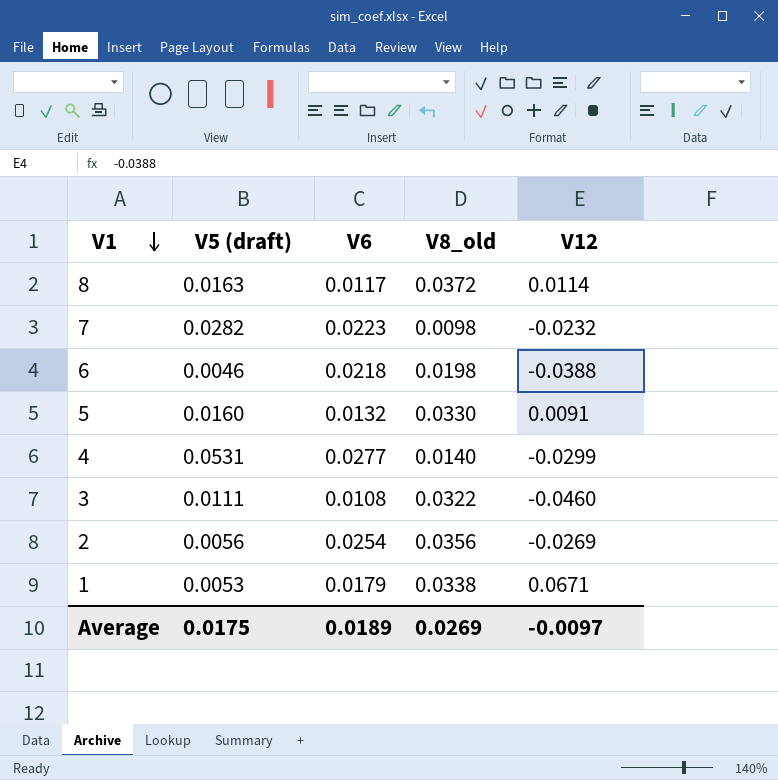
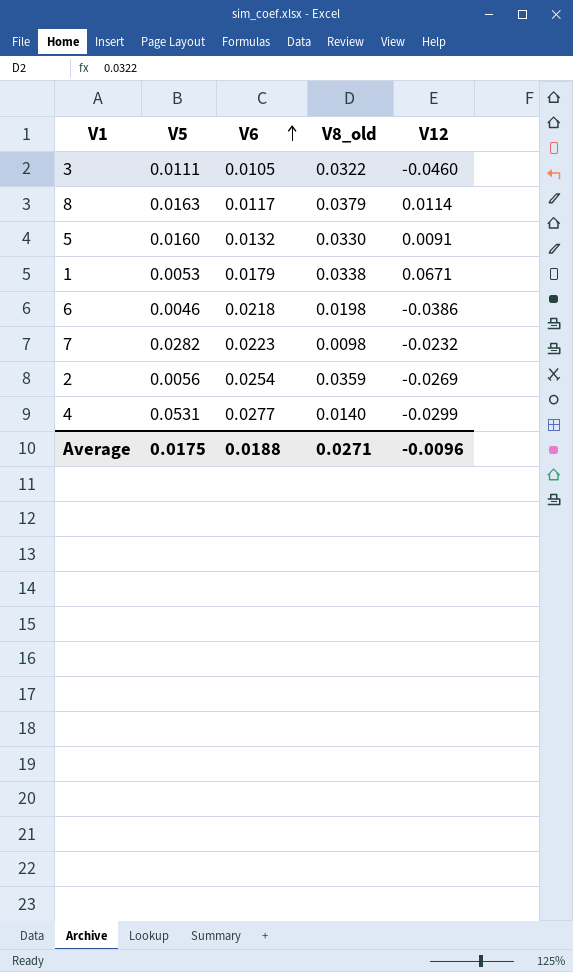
row order: V1 descending -> V6 ascending
column name: V5 (draft) -> V5
3 | V6: 0.0108 -> 0.0105
8 | V8_old: 0.0372 -> 0.0379
6 | V12: -0.0388 -> -0.0386
2 | V8_old: 0.0356 -> 0.0359
Average | V6: 0.0189 -> 0.0188
Average | V8_old: 0.0269 -> 0.0271
Average | V12: -0.0097 -> -0.0096

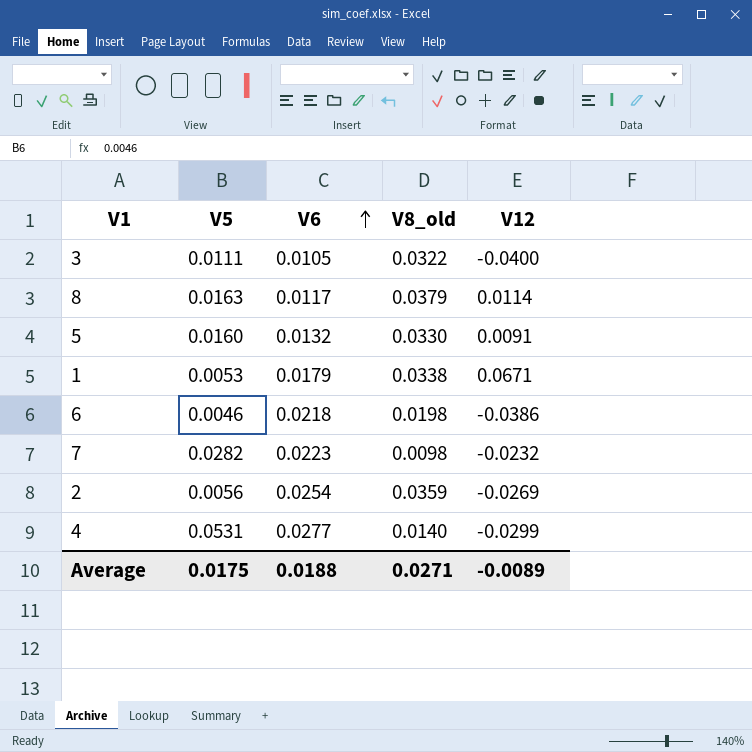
3 | V12: -0.0460 -> -0.0400
Average | V12: -0.0096 -> -0.0089

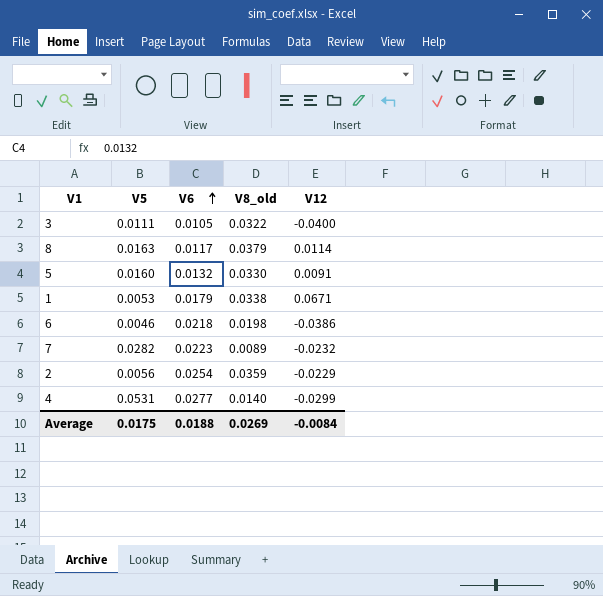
7 | V8_old: 0.0098 -> 0.0089
2 | V12: -0.0269 -> -0.0229
Average | V8_old: 0.0271 -> 0.0269
Average | V12: -0.0089 -> -0.0084

